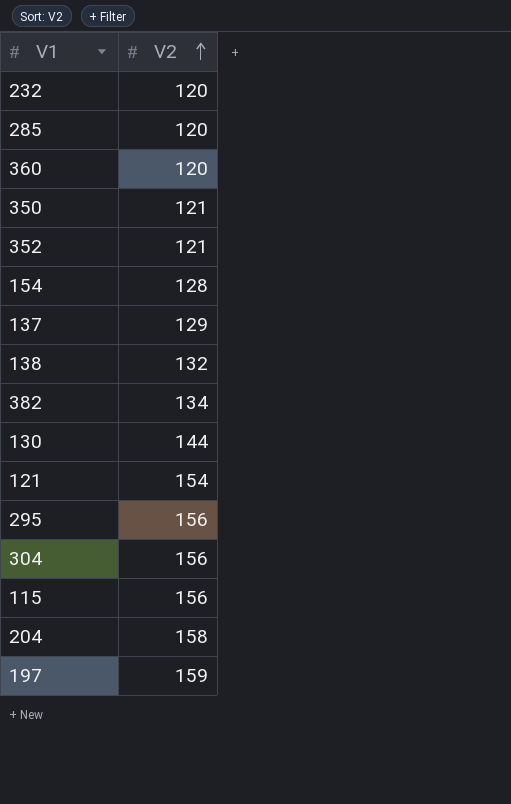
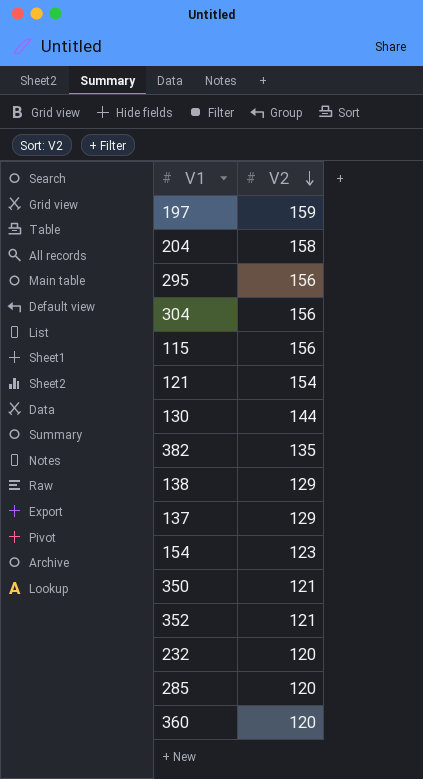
row order: V2 ascending -> V2 descending
382 | V2: 134 -> 135
138 | V2: 132 -> 129
154 | V2: 128 -> 123

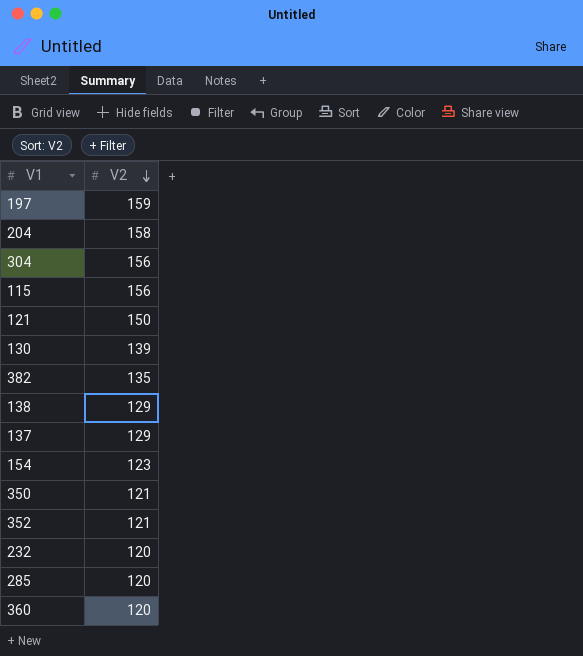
row 295: 156 -> none
121 | V2: 154 -> 150
130 | V2: 144 -> 139

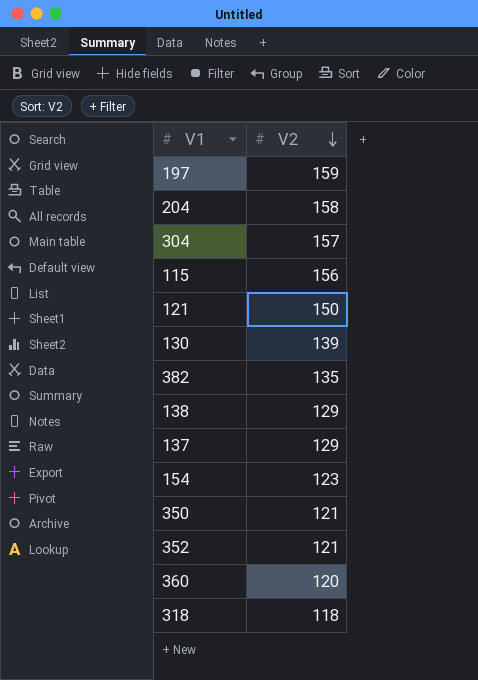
row 232: 120 -> none
row 285: 120 -> none
304 | V2: 156 -> 157
row 318: none -> 118

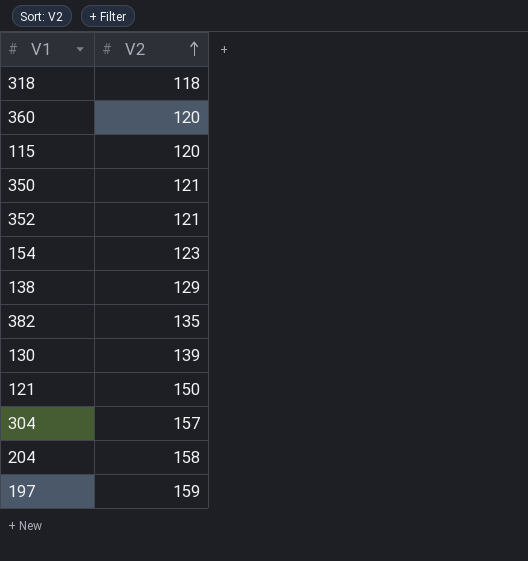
row order: V2 descending -> V2 ascending
row 137: 129 -> none
115 | V2: 156 -> 120

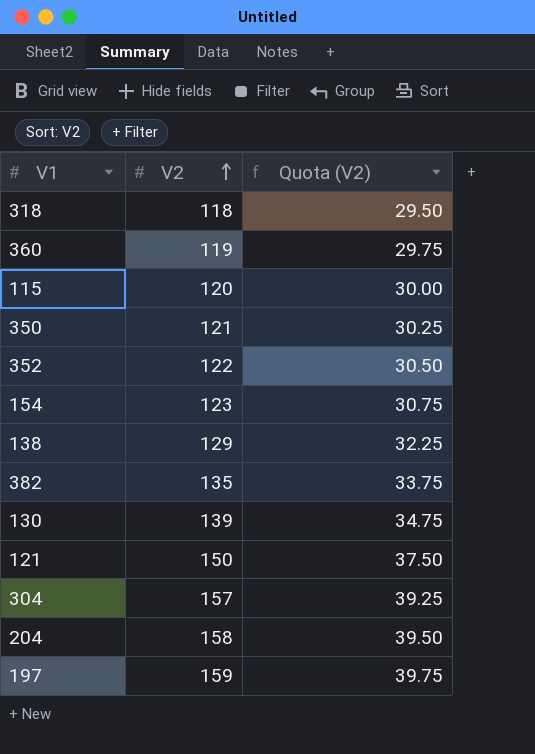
column Quota (V2) | formula: none -> [V2] * 0.25
360 | V2: 120 -> 119
352 | V2: 121 -> 122

